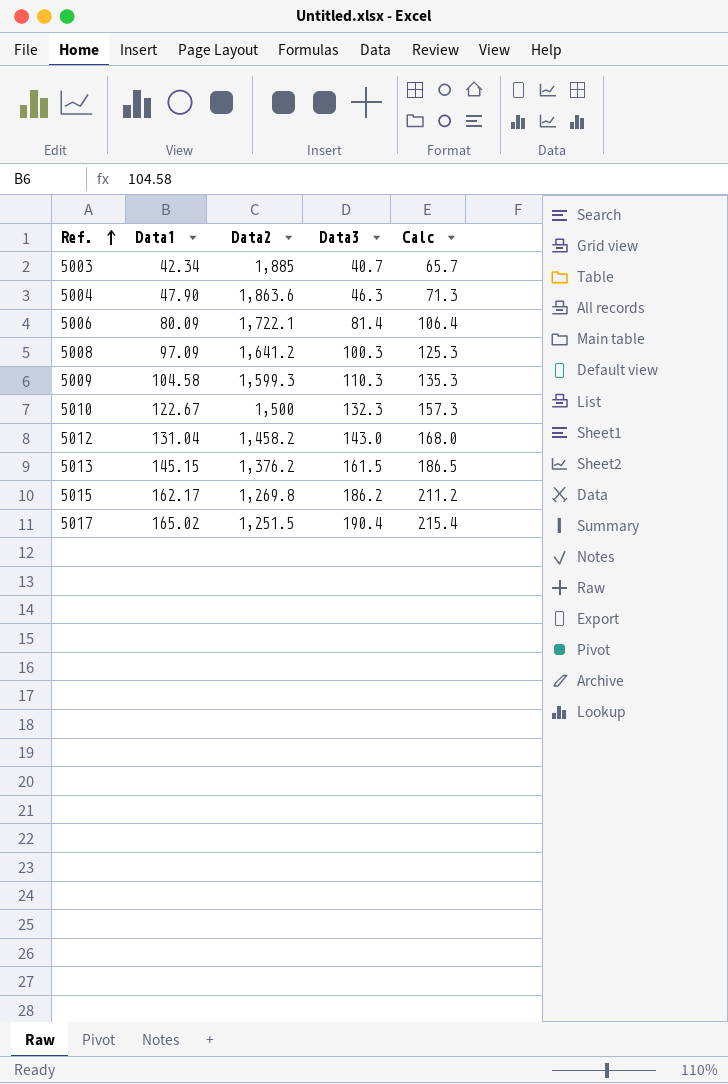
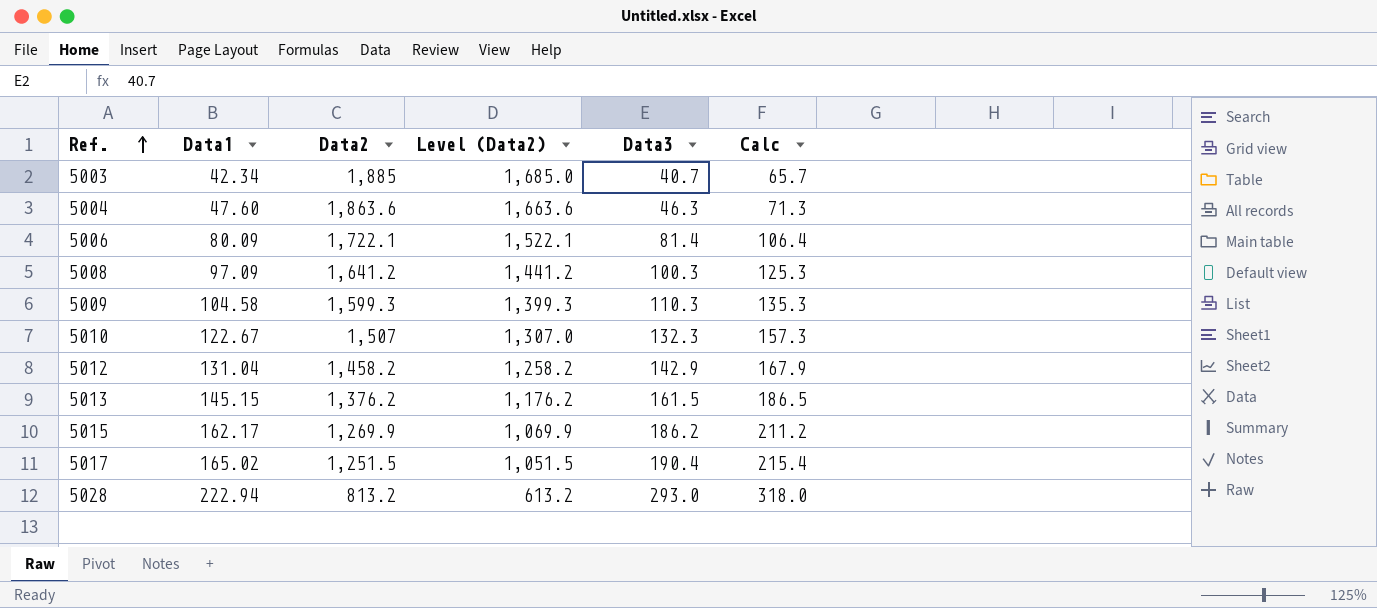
column Level (Data2) | formula: none -> [Data2] - 200
5004 | Data1: 47.90 -> 47.60
5010 | Data2: 1,500 -> 1,507
5012 | Data3: 143.0 -> 142.9
5012 | Calc: 168.0 -> 167.9
5015 | Data2: 1,269.8 -> 1,269.9
row 5028: none -> 222.94 | 813.2 | 613.2 | 293.0 | 318.0

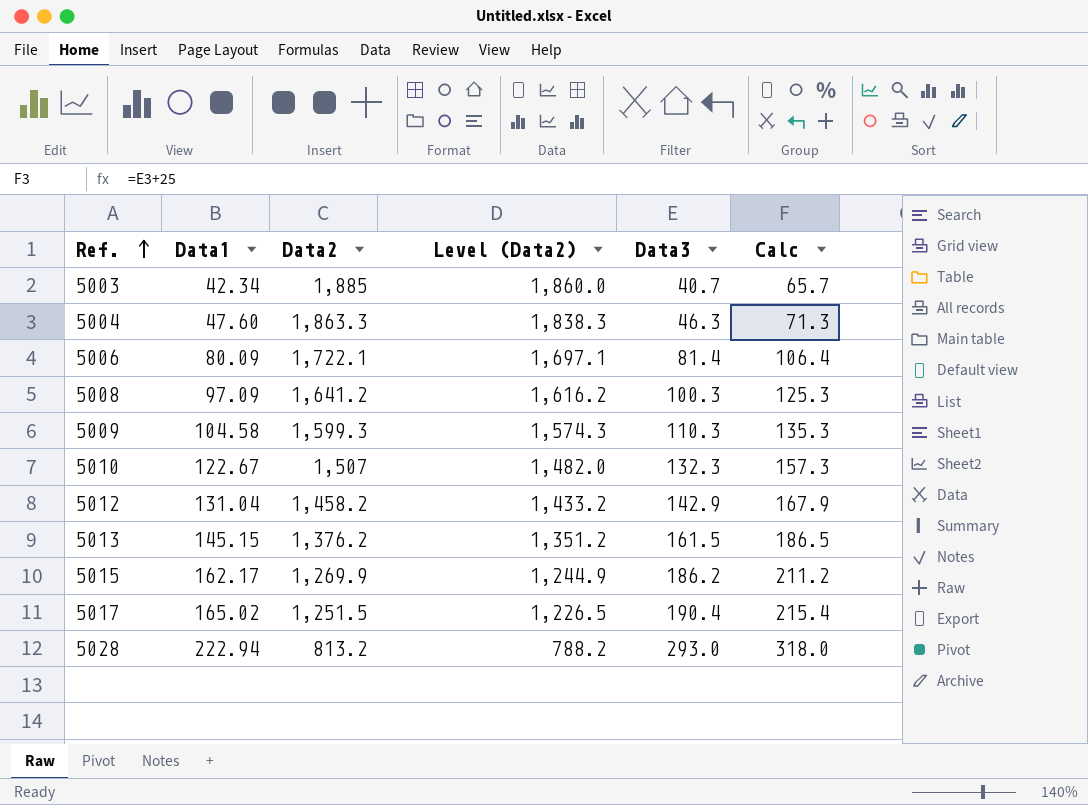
column Level (Data2) | formula: [Data2] - 200 -> [Data2] - 25
5004 | Data2: 1,863.6 -> 1,863.3

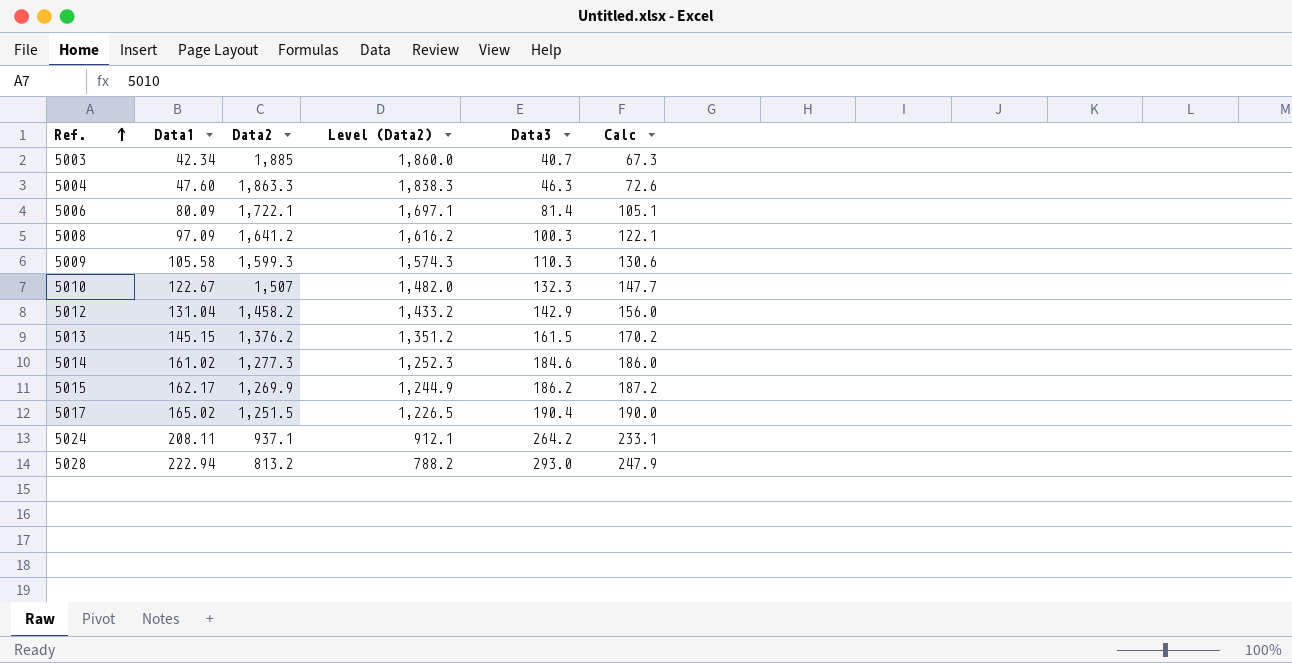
column Calc | formula: [Data3] + 25 -> [Data1] + 25
5009 | Data1: 104.58 -> 105.58
row 5014: none -> 161.02 | 1,277.3 | 1,252.3 | 184.6 | 186.0
row 5024: none -> 208.11 | 937.1 | 912.1 | 264.2 | 233.1

